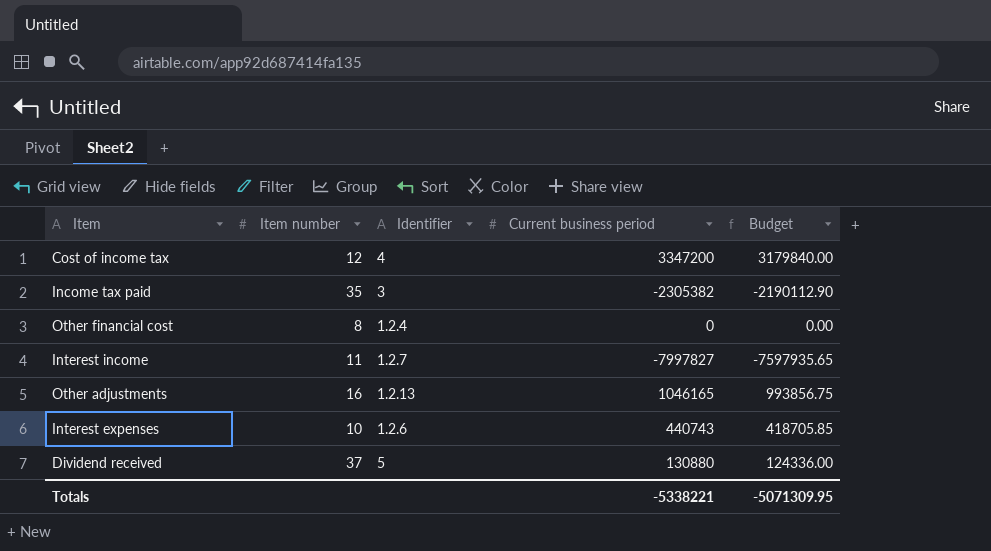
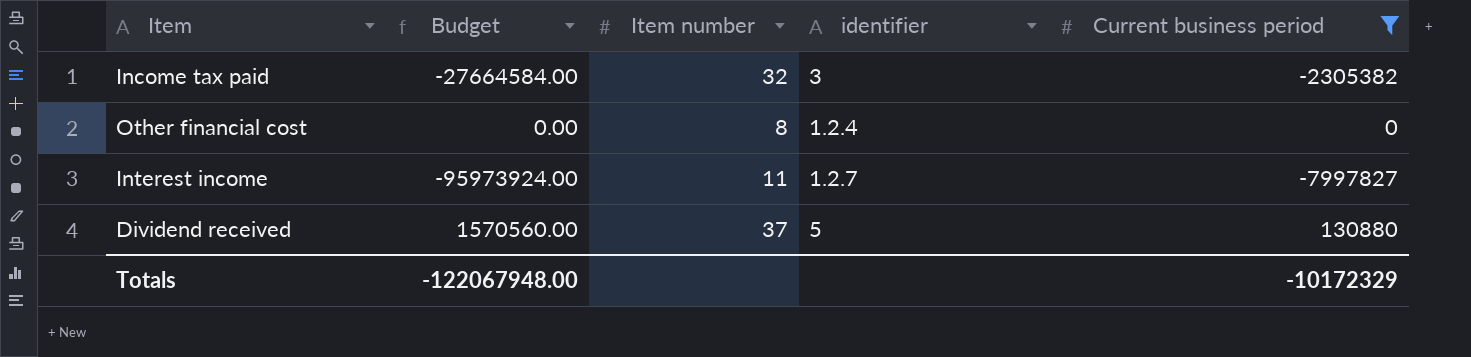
filter: none -> Current business period <= 130880
column Budget | formula: [Current business period] * 0.95 -> [Current business period] * 12
column Budget | position: 5 -> 2
column name: Identifier -> identifier
Income tax paid | Item number: 35 -> 32
Totals | Budget: -5071309.95 -> -122067948.00
Totals | Current business period: -5338221 -> -10172329

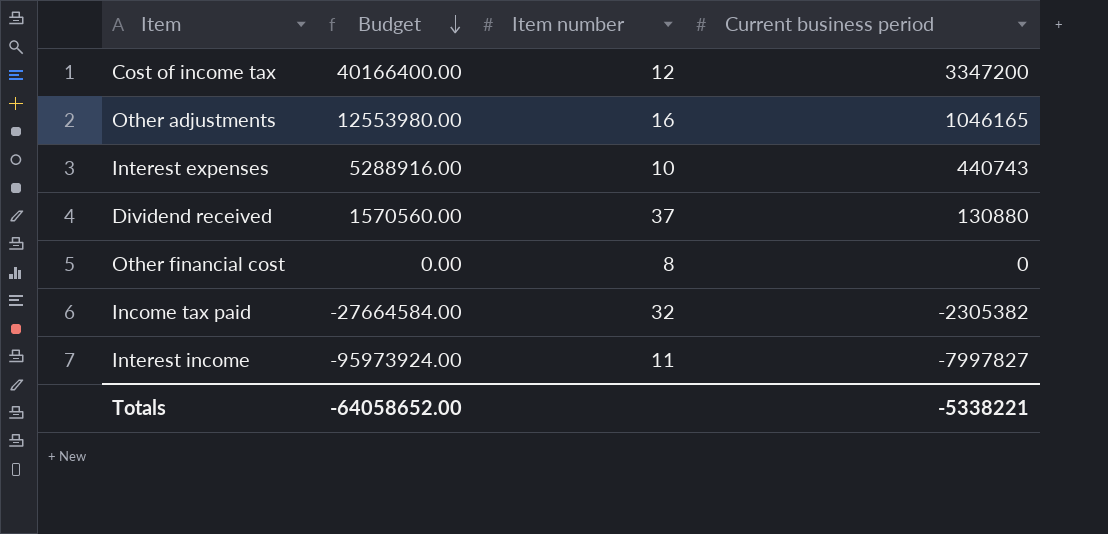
filter: Current business period <= 130880 -> none
row order: none -> Budget descending
column identifier | position: 4 -> none
Totals | Budget: -122067948.00 -> -64058652.00
Totals | Current business period: -10172329 -> -5338221

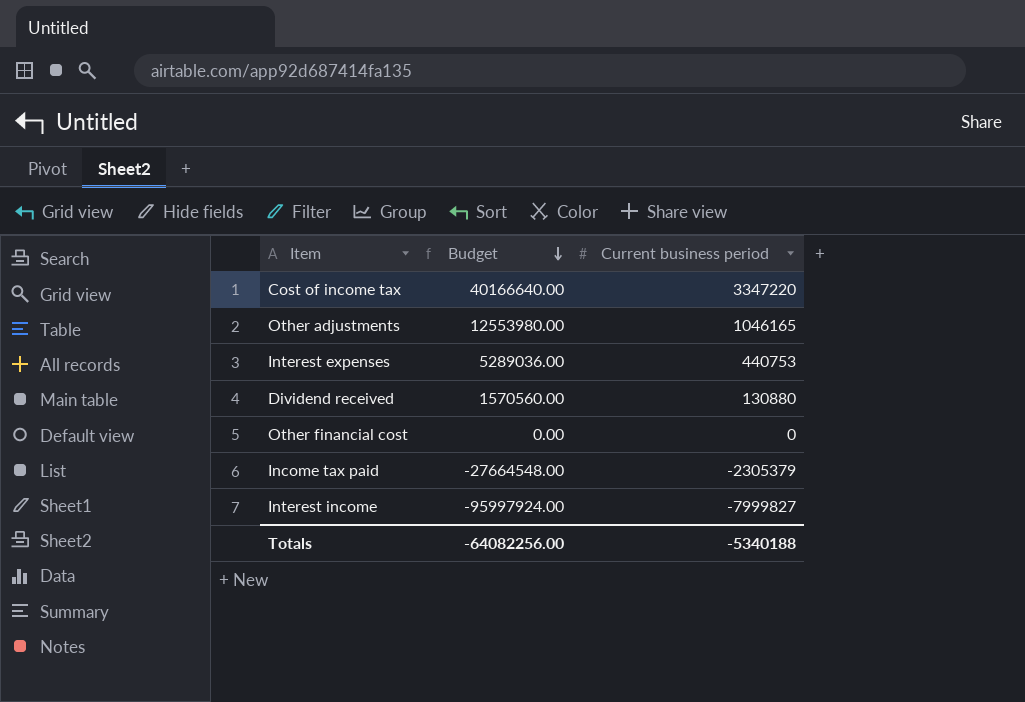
column Item number | position: 3 -> none
Cost of income tax | Budget: 40166400.00 -> 40166640.00
Cost of income tax | Current business period: 3347200 -> 3347220
Interest expenses | Budget: 5288916.00 -> 5289036.00
Interest expenses | Current business period: 440743 -> 440753
Income tax paid | Budget: -27664584.00 -> -27664548.00
Income tax paid | Current business period: -2305382 -> -2305379
Interest income | Budget: -95973924.00 -> -95997924.00
Interest income | Current business period: -7997827 -> -7999827
Totals | Budget: -64058652.00 -> -64082256.00
Totals | Current business period: -5338221 -> -5340188

